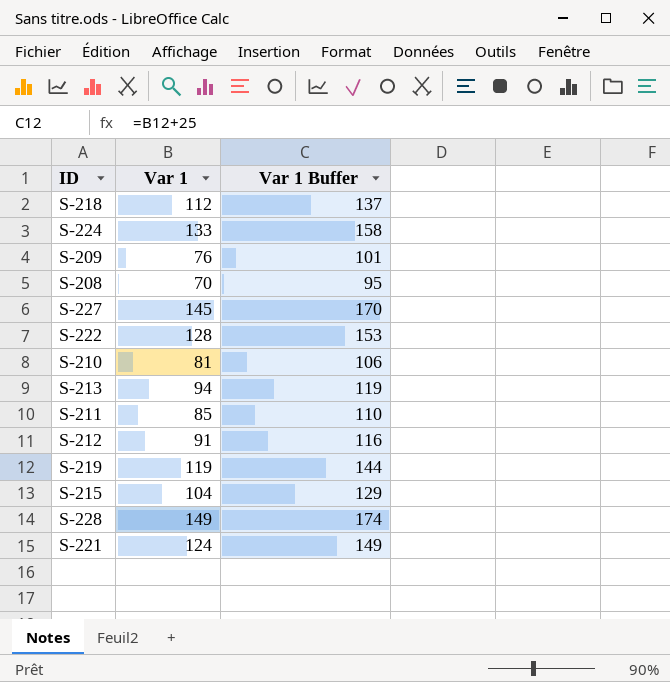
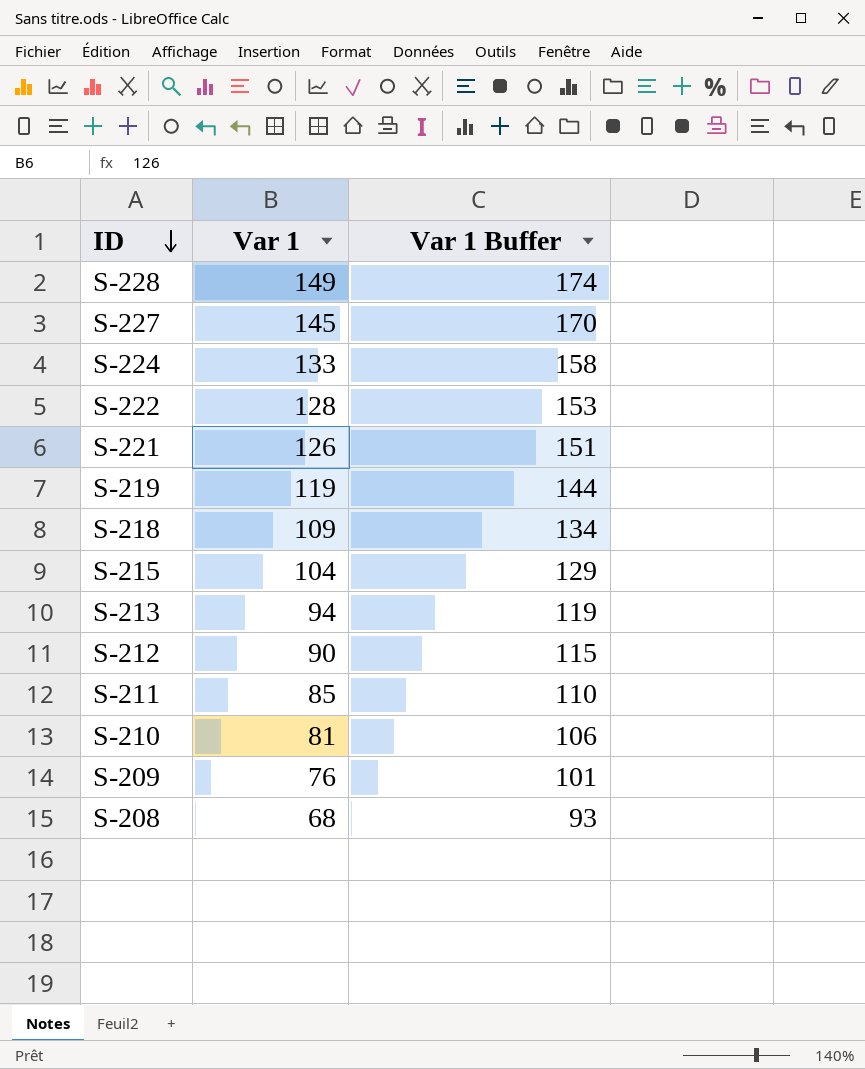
row order: none -> ID descending
S-221 | Var 1: 124 -> 126
S-221 | Var 1 Buffer: 149 -> 151
S-218 | Var 1: 112 -> 109
S-218 | Var 1 Buffer: 137 -> 134
S-212 | Var 1: 91 -> 90
S-212 | Var 1 Buffer: 116 -> 115
S-208 | Var 1: 70 -> 68
S-208 | Var 1 Buffer: 95 -> 93

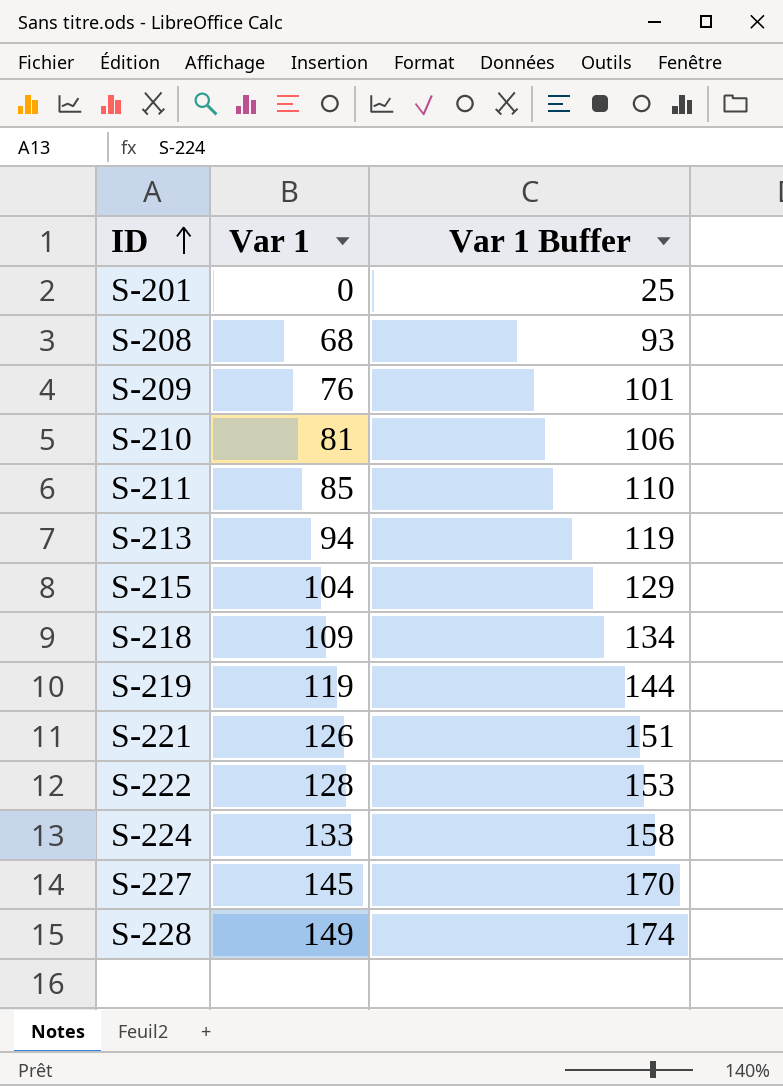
row order: ID descending -> ID ascending
row S-212: 90 | 115 -> none
row S-201: none -> 0 | 25

